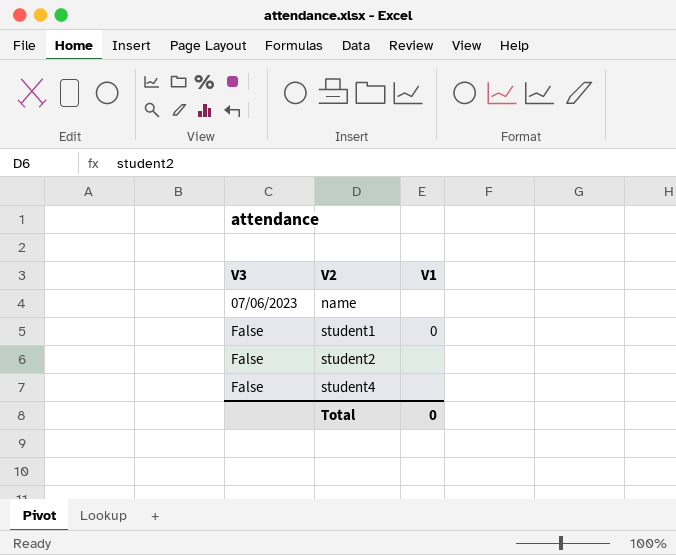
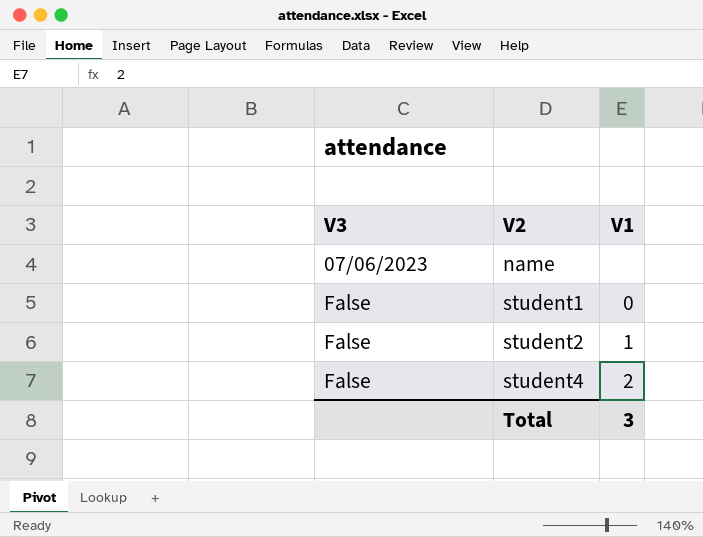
student2 | V1: none -> 1
student4 | V1: none -> 2
Total | V1: 0 -> 3

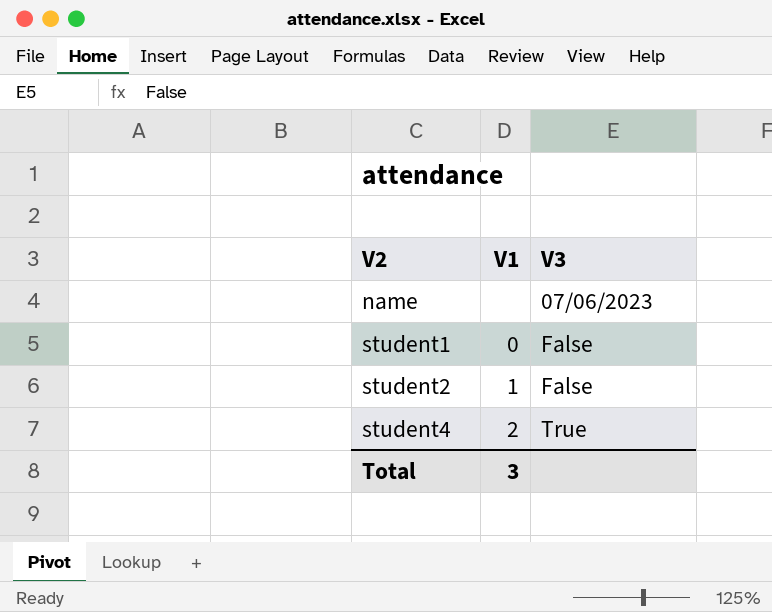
column V3 | position: 1 -> 3
student4 | V3: False -> True

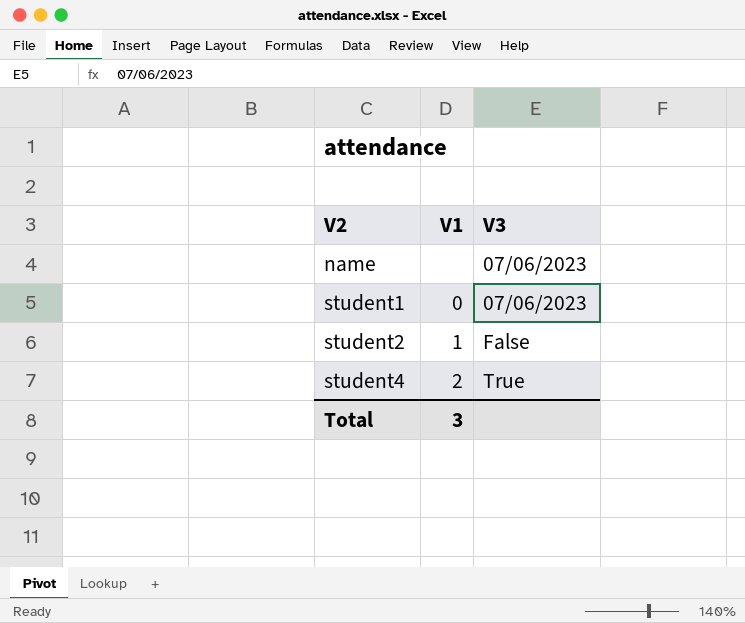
student1 | V3: False -> 07/06/2023

